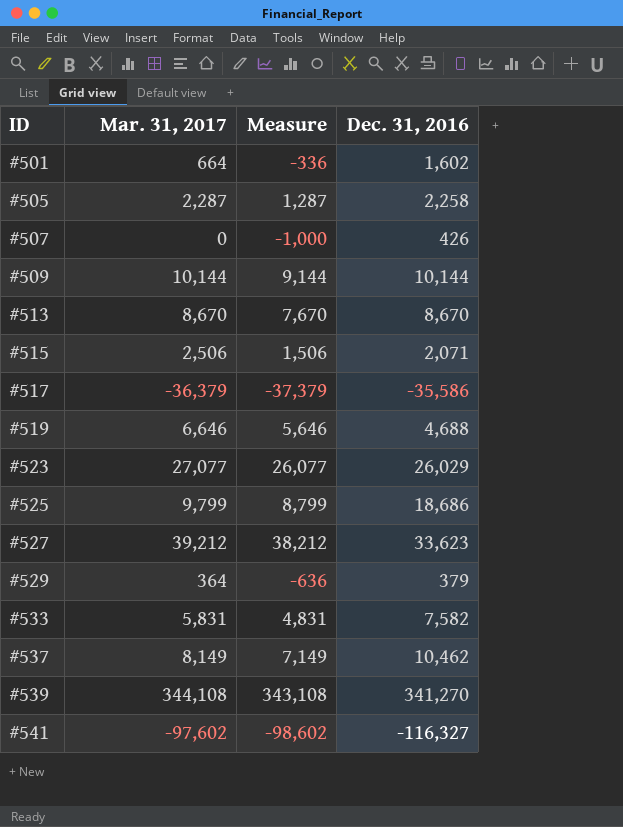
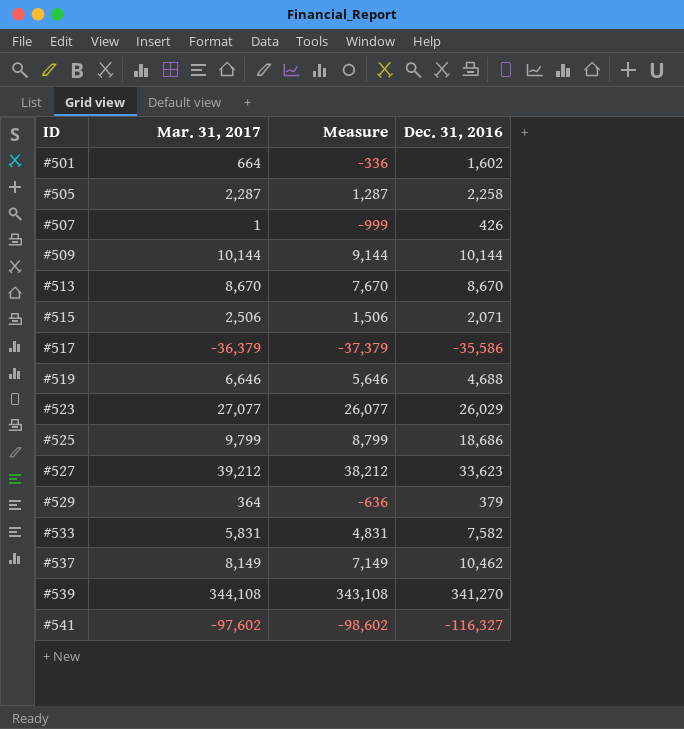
#507 | Mar. 31, 2017: 0 -> 1
#507 | Measure: -1,000 -> -999

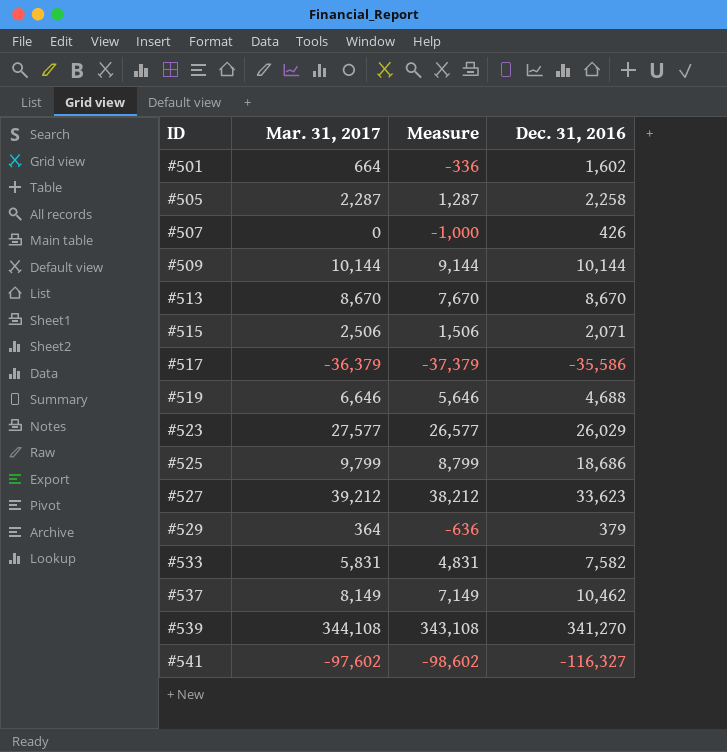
#507 | Mar. 31, 2017: 1 -> 0
#507 | Measure: -999 -> -1,000
#523 | Mar. 31, 2017: 27,077 -> 27,577
#523 | Measure: 26,077 -> 26,577

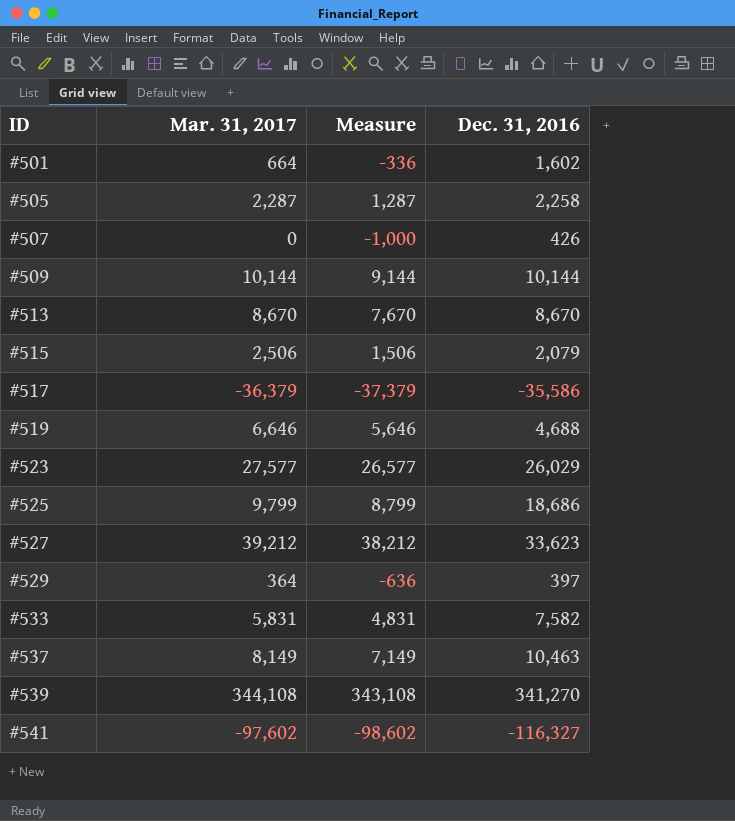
#515 | Dec. 31, 2016: 2,071 -> 2,079
#529 | Dec. 31, 2016: 379 -> 397
#537 | Dec. 31, 2016: 10,462 -> 10,463

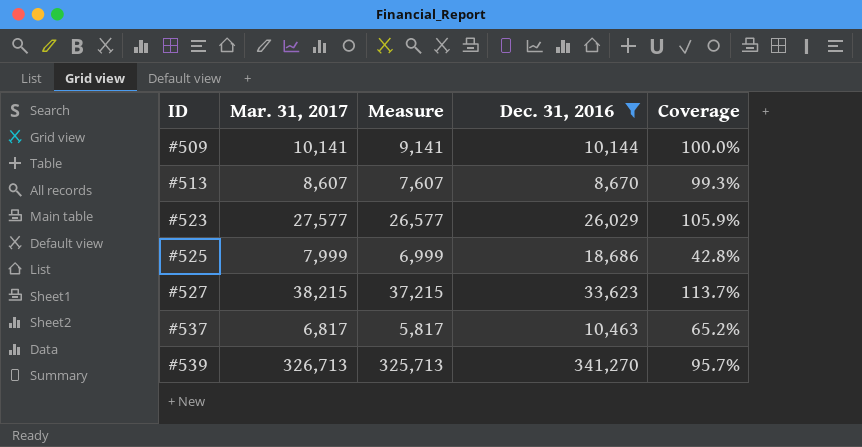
filter: none -> Dec. 31, 2016 >= 8,670
column Coverage | formula: none -> [Mar. 31, 2017] / [Dec. 31, 2016]
#509 | Mar. 31, 2017: 10,144 -> 10,141
#509 | Measure: 9,144 -> 9,141
#513 | Mar. 31, 2017: 8,670 -> 8,607
#513 | Measure: 7,670 -> 7,607
#525 | Mar. 31, 2017: 9,799 -> 7,999
#525 | Measure: 8,799 -> 6,999
#527 | Mar. 31, 2017: 39,212 -> 38,215
#527 | Measure: 38,212 -> 37,215
#537 | Mar. 31, 2017: 8,149 -> 6,817
#537 | Measure: 7,149 -> 5,817
#539 | Mar. 31, 2017: 344,108 -> 326,713
#539 | Measure: 343,108 -> 325,713

